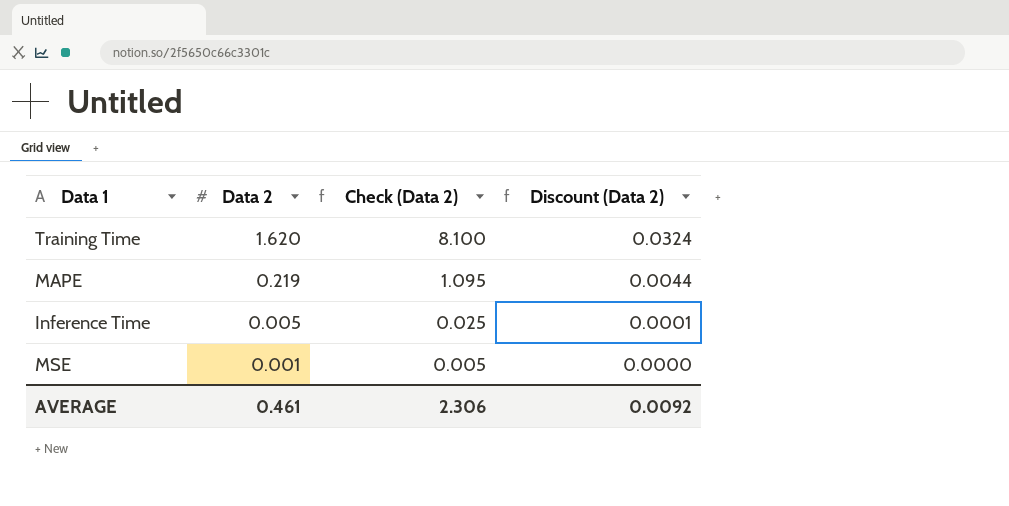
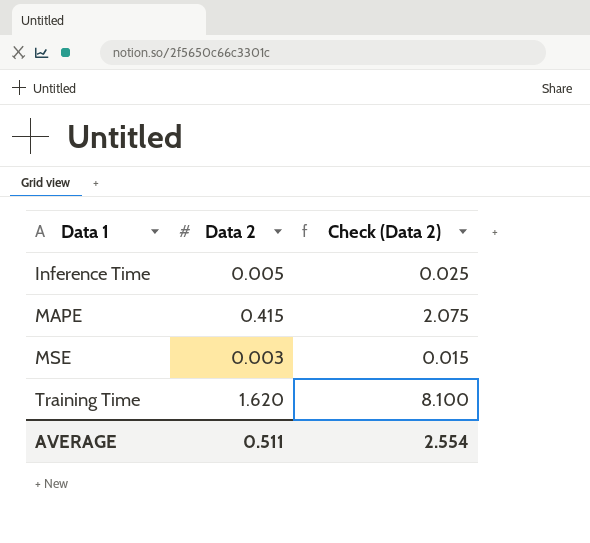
row order: Data 2 descending -> Data 1 ascending
column Discount (Data 2) | formula: [Data 2] * 0.02 -> none
MAPE | Data 2: 0.219 -> 0.415
MAPE | Check (Data 2): 1.095 -> 2.075
MSE | Data 2: 0.001 -> 0.003
MSE | Check (Data 2): 0.005 -> 0.015
AVERAGE | Data 2: 0.461 -> 0.511
AVERAGE | Check (Data 2): 2.306 -> 2.554

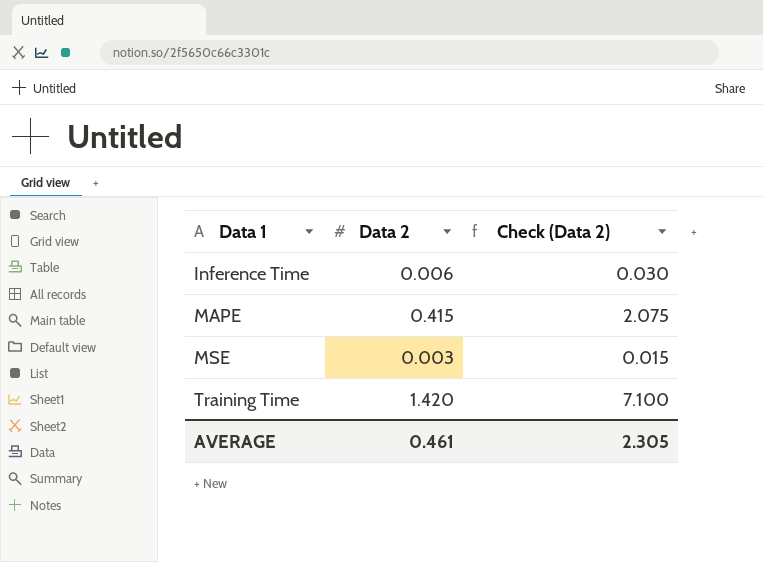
Inference Time | Data 2: 0.005 -> 0.006
Inference Time | Check (Data 2): 0.025 -> 0.030
Training Time | Data 2: 1.620 -> 1.420
Training Time | Check (Data 2): 8.100 -> 7.100
AVERAGE | Data 2: 0.511 -> 0.461
AVERAGE | Check (Data 2): 2.554 -> 2.305

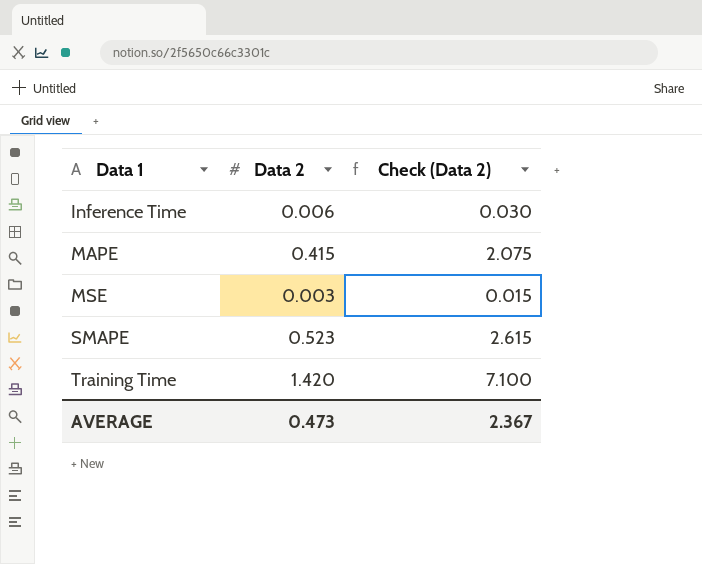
row SMAPE: none -> 0.523 | 2.615
AVERAGE | Data 2: 0.461 -> 0.473
AVERAGE | Check (Data 2): 2.305 -> 2.367

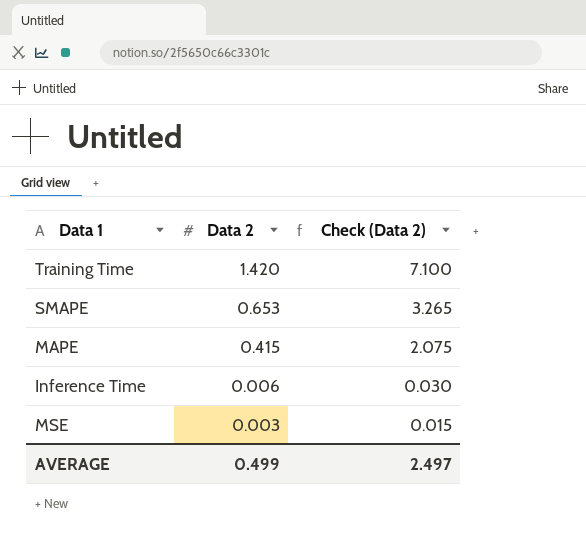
row order: Data 1 ascending -> Data 2 descending
SMAPE | Data 2: 0.523 -> 0.653
SMAPE | Check (Data 2): 2.615 -> 3.265
AVERAGE | Data 2: 0.473 -> 0.499
AVERAGE | Check (Data 2): 2.367 -> 2.497

